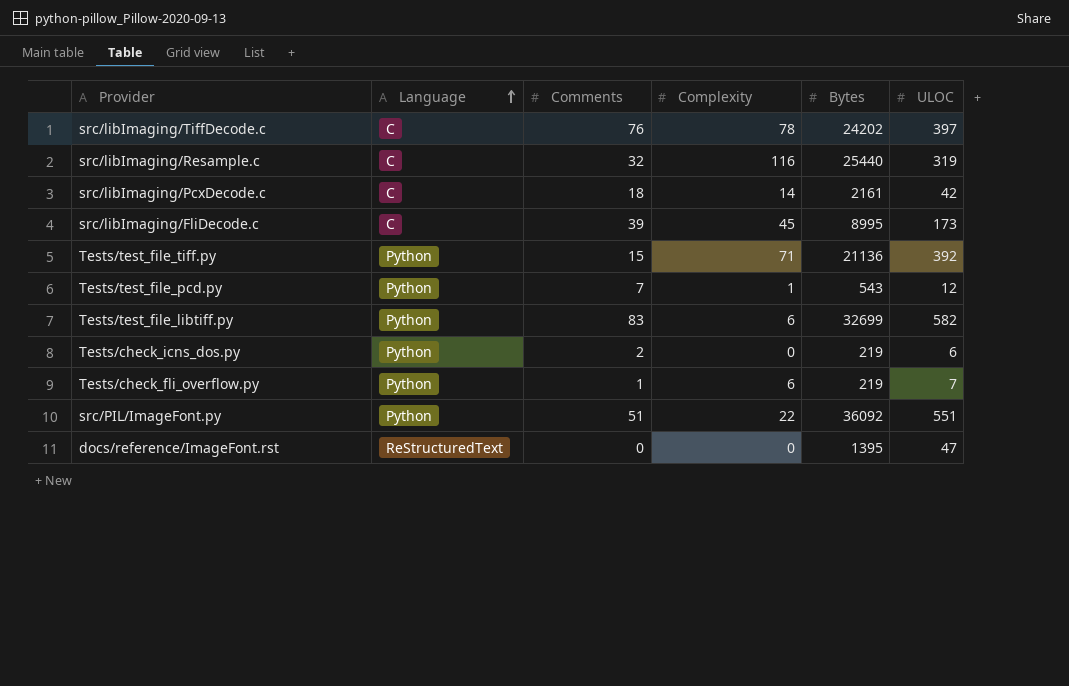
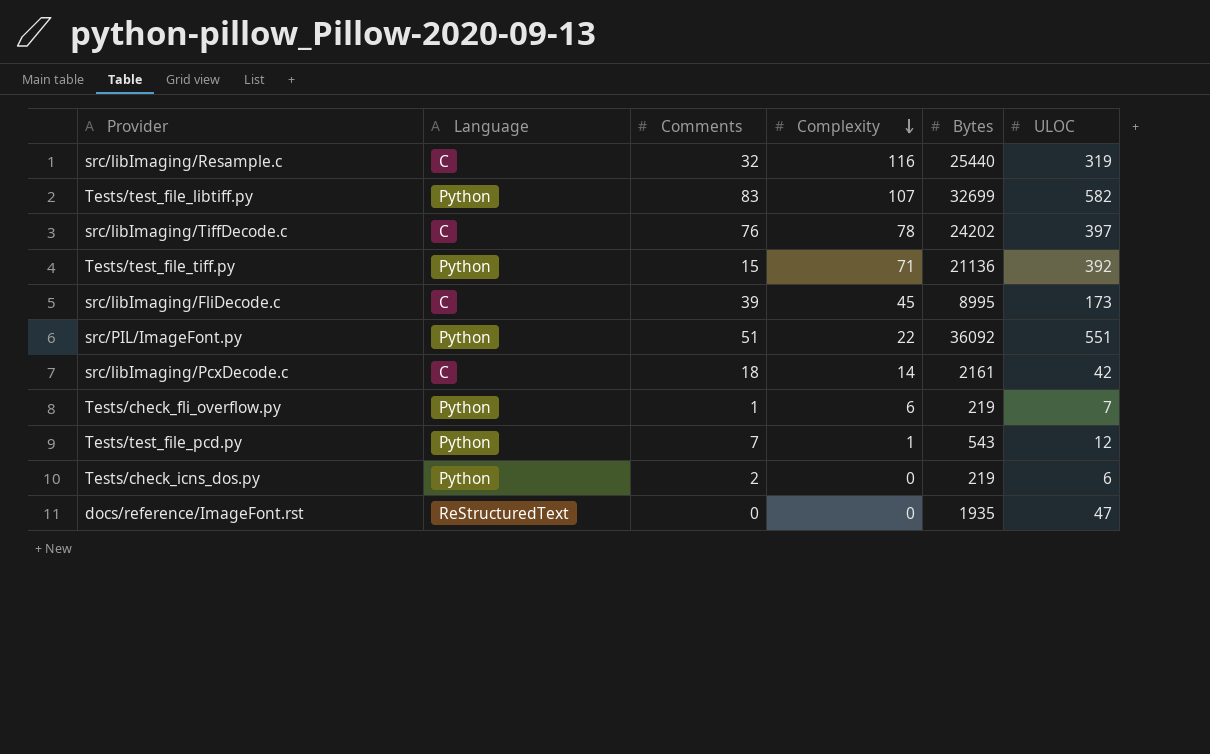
row order: Language ascending -> Complexity descending
Tests/test_file_libtiff.py | Complexity: 6 -> 107
docs/reference/ImageFont.rst | Bytes: 1395 -> 1935

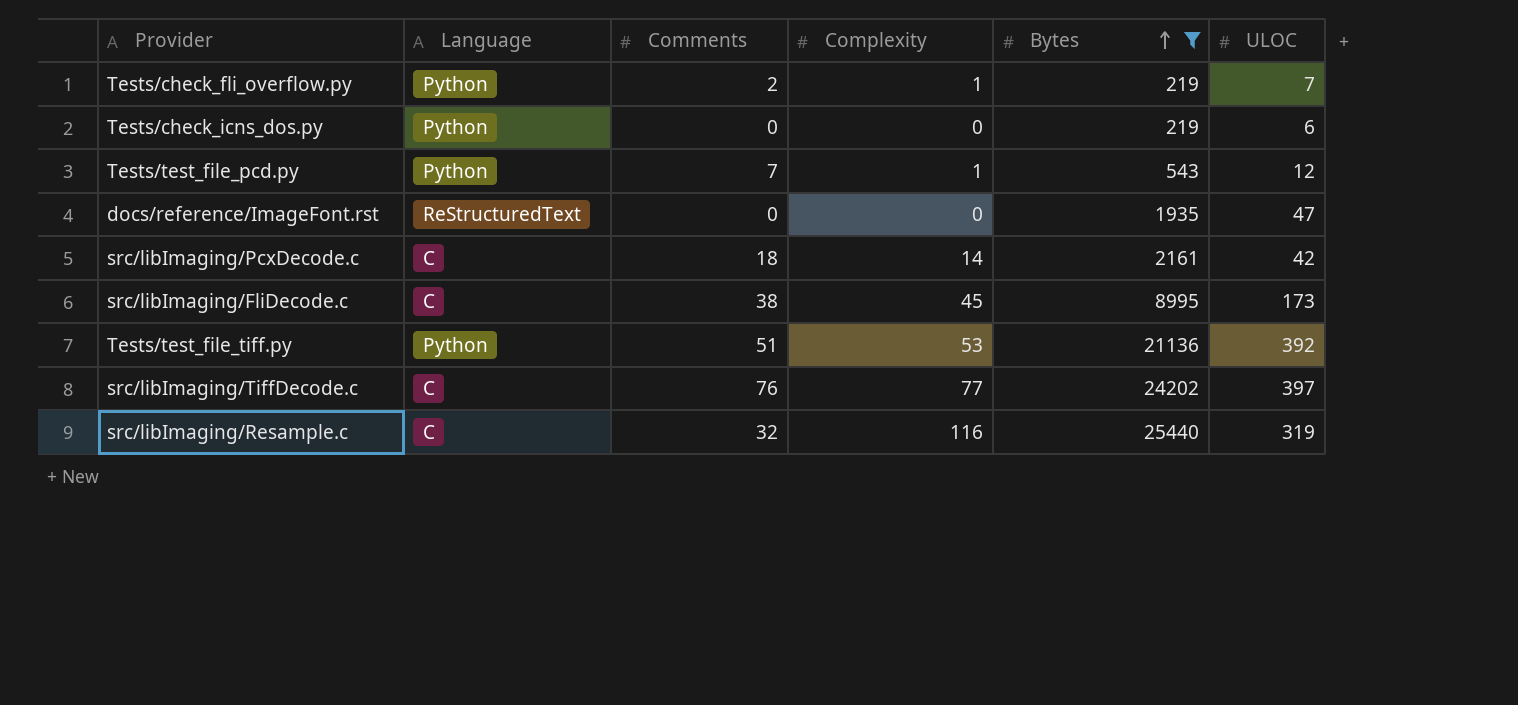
filter: none -> Bytes <= 25440
row order: Complexity descending -> Bytes ascending
Tests/check_fli_overflow.py | Comments: 1 -> 2
Tests/check_fli_overflow.py | Complexity: 6 -> 1
Tests/check_icns_dos.py | Comments: 2 -> 0
src/libImaging/FliDecode.c | Comments: 39 -> 38
Tests/test_file_tiff.py | Comments: 15 -> 51
Tests/test_file_tiff.py | Complexity: 71 -> 53
src/libImaging/TiffDecode.c | Complexity: 78 -> 77

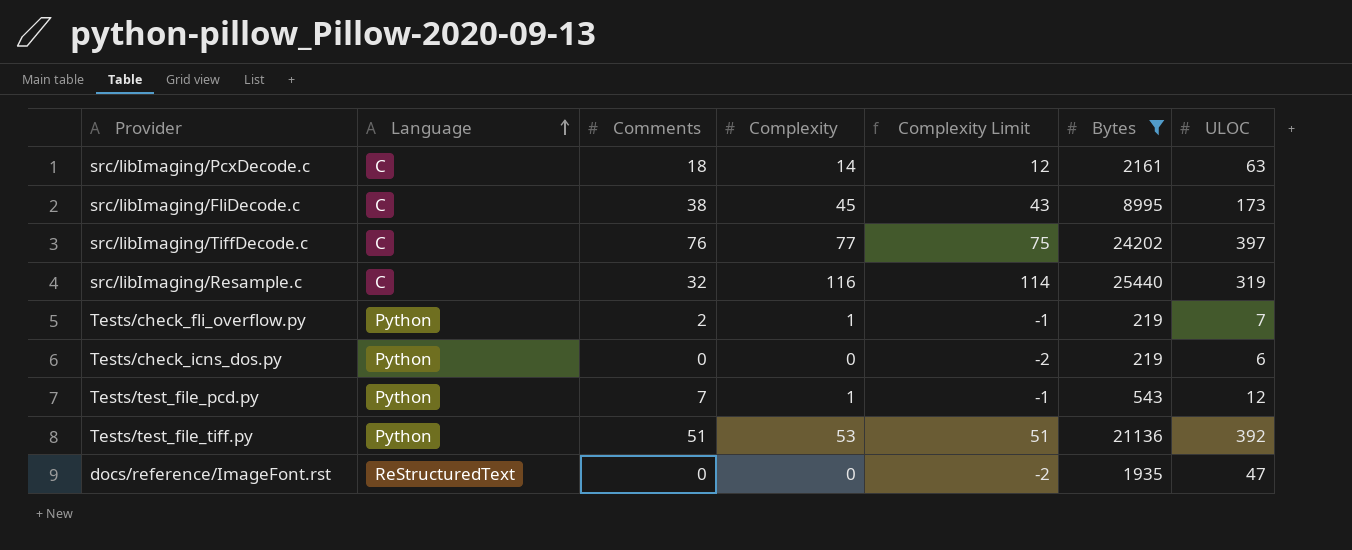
row order: Bytes ascending -> Language ascending
column Complexity Limit | formula: none -> [Complexity] - 2
src/libImaging/PcxDecode.c | ULOC: 42 -> 63

